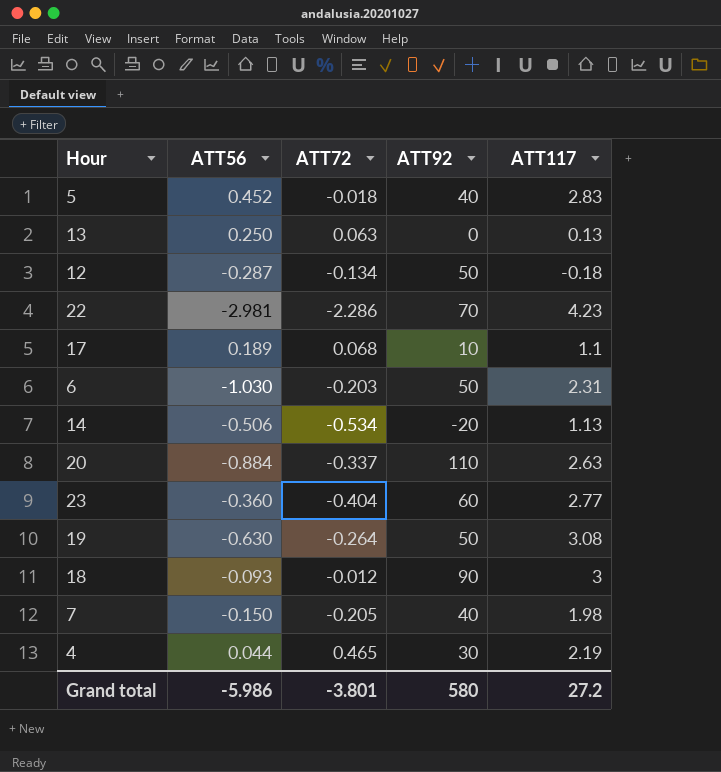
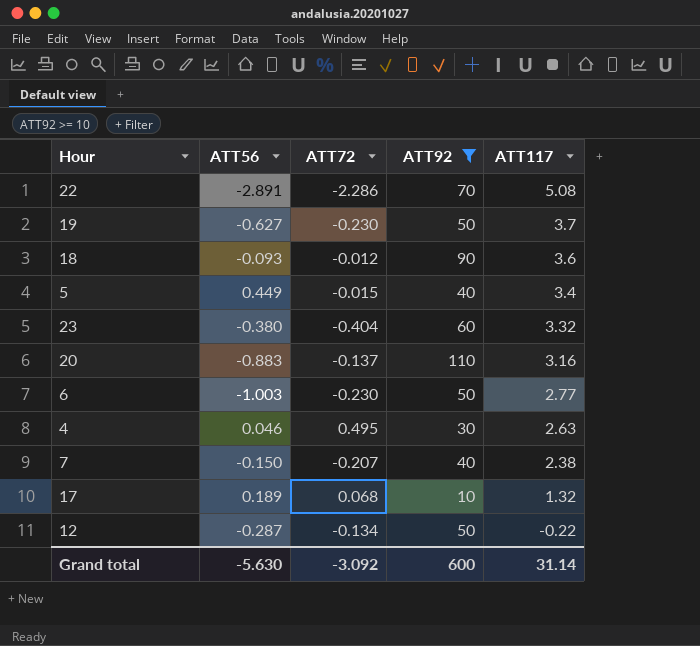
filter: none -> ATT92 >= 10
row order: none -> ATT117 descending
22 | ATT56: -2.981 -> -2.891
22 | ATT117: 4.23 -> 5.08
19 | ATT56: -0.630 -> -0.627
19 | ATT72: -0.264 -> -0.230
19 | ATT117: 3.08 -> 3.7
18 | ATT117: 3 -> 3.6
5 | ATT56: 0.452 -> 0.449
5 | ATT72: -0.018 -> -0.015
5 | ATT117: 2.83 -> 3.4
23 | ATT56: -0.360 -> -0.380
23 | ATT117: 2.77 -> 3.32
20 | ATT56: -0.884 -> -0.883
20 | ATT72: -0.337 -> -0.137
20 | ATT117: 2.63 -> 3.16
6 | ATT56: -1.030 -> -1.003
6 | ATT72: -0.203 -> -0.230
6 | ATT117: 2.31 -> 2.77
4 | ATT56: 0.044 -> 0.046
4 | ATT72: 0.465 -> 0.495
4 | ATT117: 2.19 -> 2.63
7 | ATT72: -0.205 -> -0.207
7 | ATT117: 1.98 -> 2.38
17 | ATT117: 1.1 -> 1.32
12 | ATT117: -0.18 -> -0.22
Grand total | ATT56: -5.986 -> -5.630
Grand total | ATT72: -3.801 -> -3.092
Grand total | ATT92: 580 -> 600
Grand total | ATT117: 27.2 -> 31.14

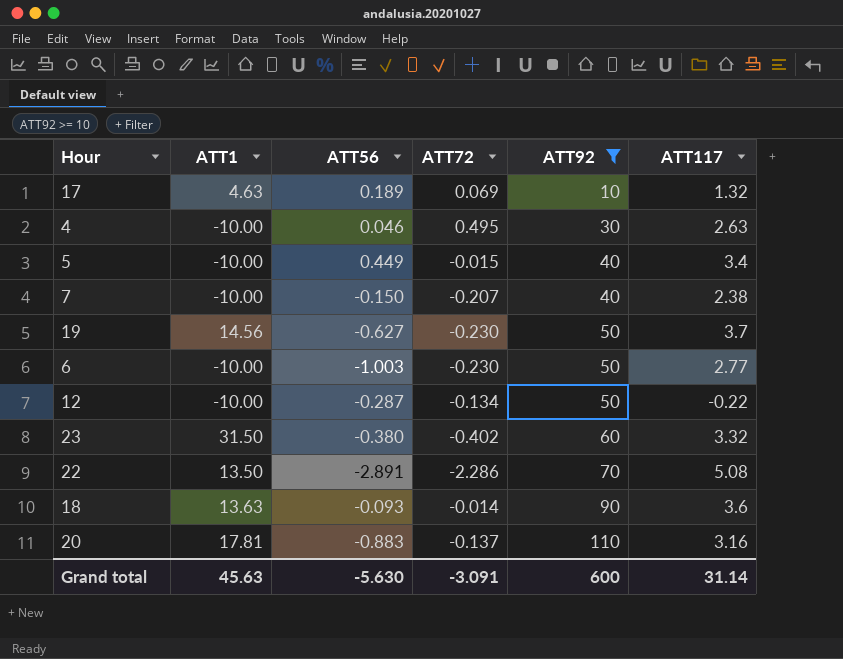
row order: ATT117 descending -> ATT92 ascending
column ATT1 | position: none -> 2
17 | ATT72: 0.068 -> 0.069
23 | ATT72: -0.404 -> -0.402
18 | ATT72: -0.012 -> -0.014
Grand total | ATT72: -3.092 -> -3.091

